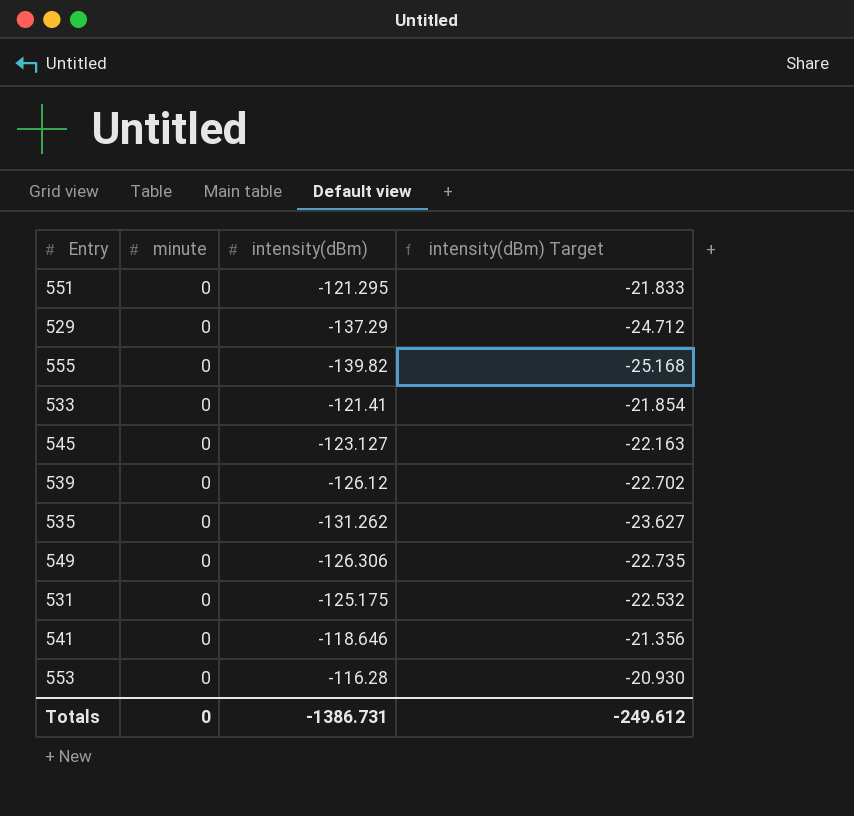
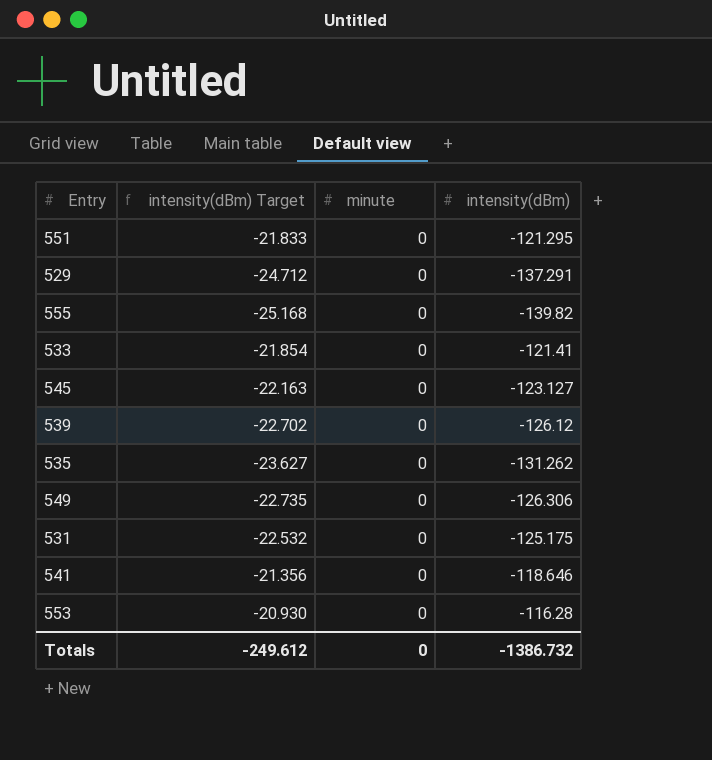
column intensity(dBm) Target | position: 4 -> 2
529 | intensity(dBm): -137.29 -> -137.291
Totals | intensity(dBm): -1386.731 -> -1386.732

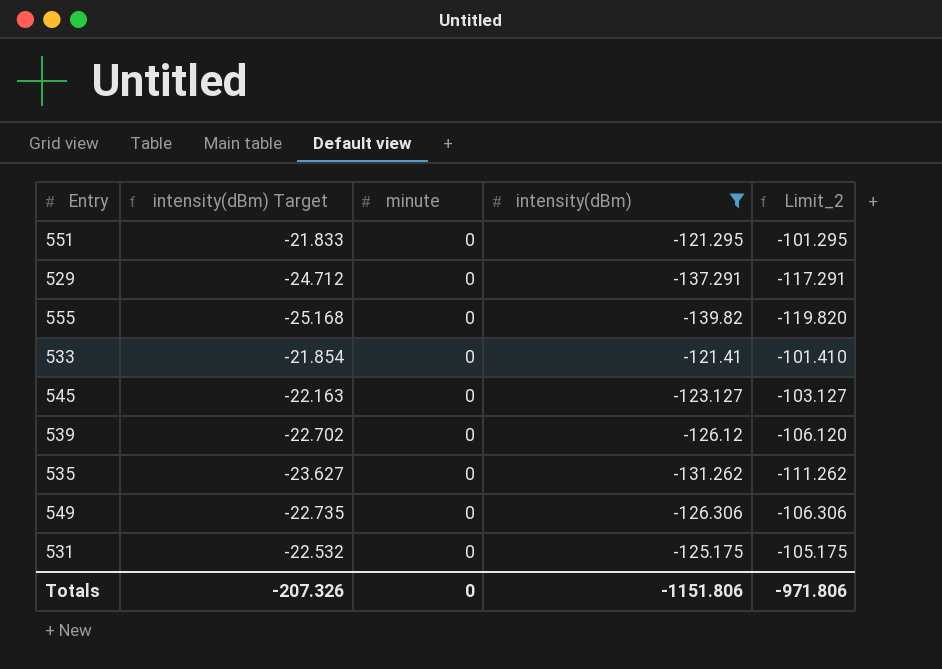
filter: none -> intensity(dBm) <= -121.295
column Limit_2 | formula: none -> [intensity(dBm)] + 20
Totals | intensity(dBm) Target: -249.612 -> -207.326
Totals | intensity(dBm): -1386.732 -> -1151.806

